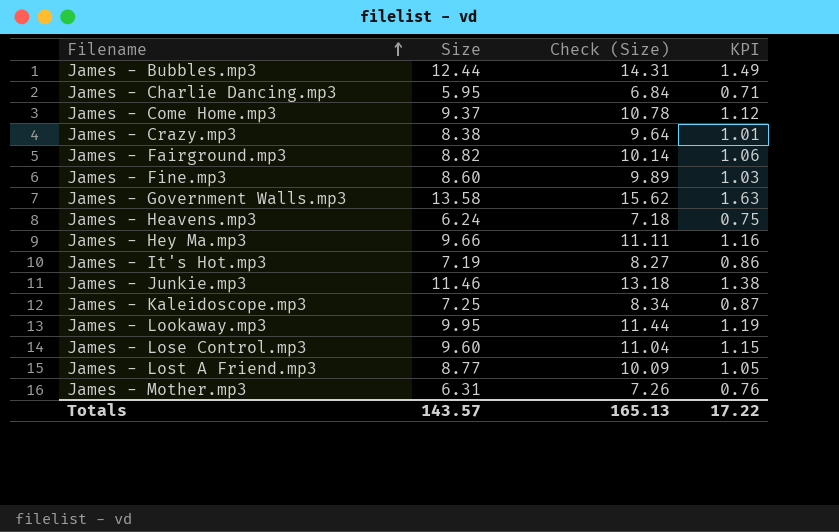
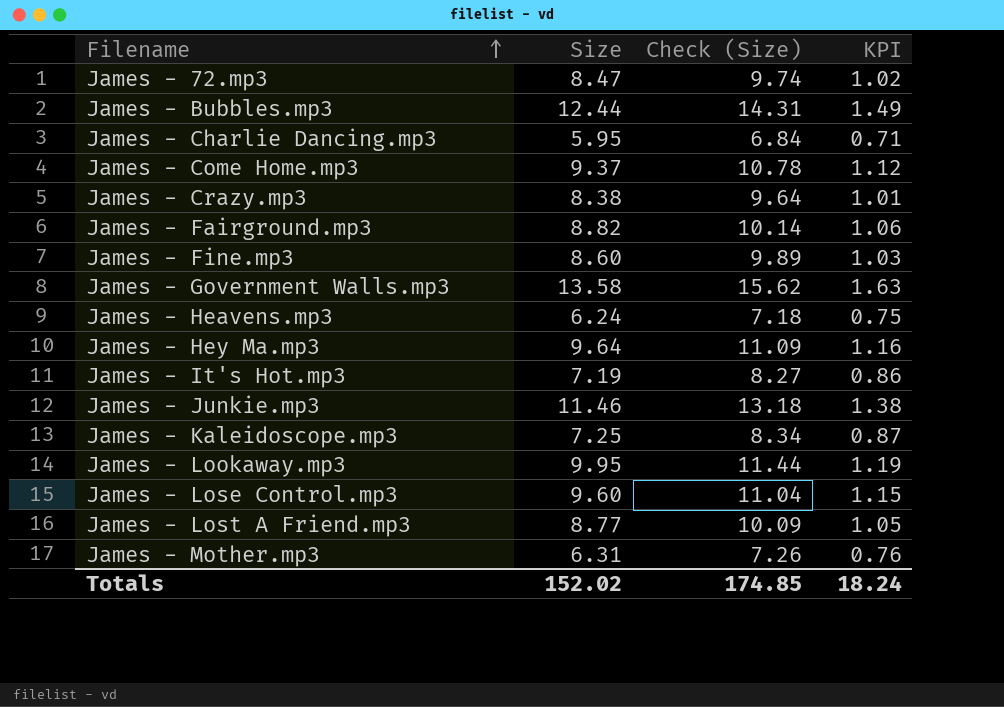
row James - 72.mp3: none -> 8.47 | 9.74 | 1.02
James - Hey Ma.mp3 | Size: 9.66 -> 9.64
James - Hey Ma.mp3 | Check (Size): 11.11 -> 11.09
Totals | Size: 143.57 -> 152.02
Totals | Check (Size): 165.13 -> 174.85
Totals | KPI: 17.22 -> 18.24

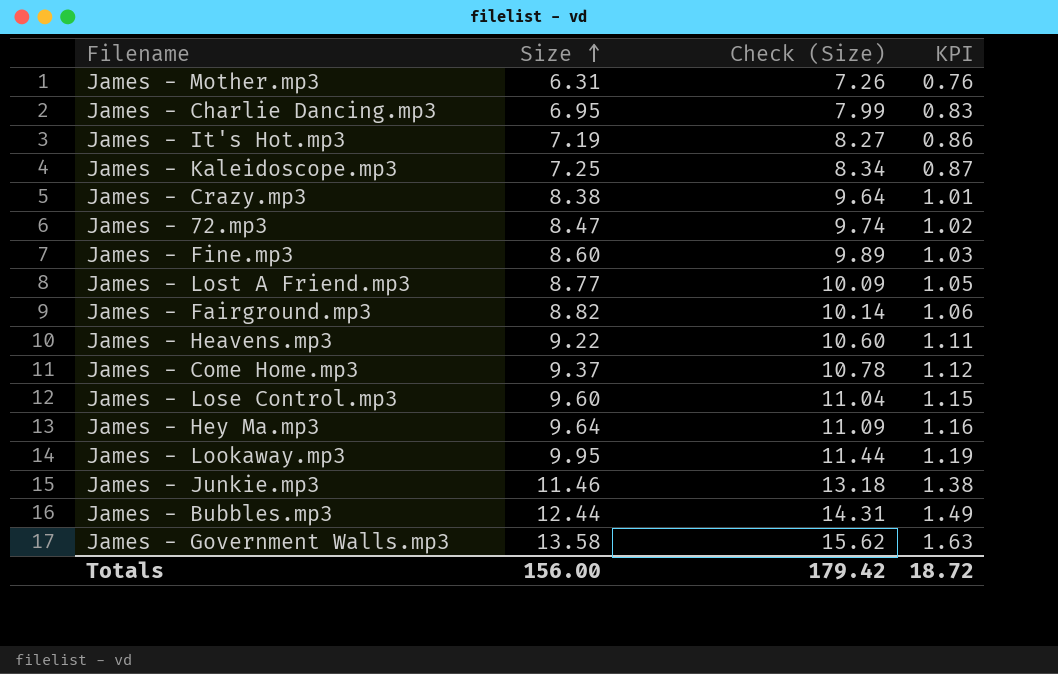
row order: Filename ascending -> Size ascending
James - Charlie Dancing.mp3 | Size: 5.95 -> 6.95
James - Charlie Dancing.mp3 | Check (Size): 6.84 -> 7.99
James - Charlie Dancing.mp3 | KPI: 0.71 -> 0.83
James - Heavens.mp3 | Size: 6.24 -> 9.22
James - Heavens.mp3 | Check (Size): 7.18 -> 10.60
James - Heavens.mp3 | KPI: 0.75 -> 1.11
Totals | Size: 152.02 -> 156.00
Totals | Check (Size): 174.85 -> 179.42
Totals | KPI: 18.24 -> 18.72

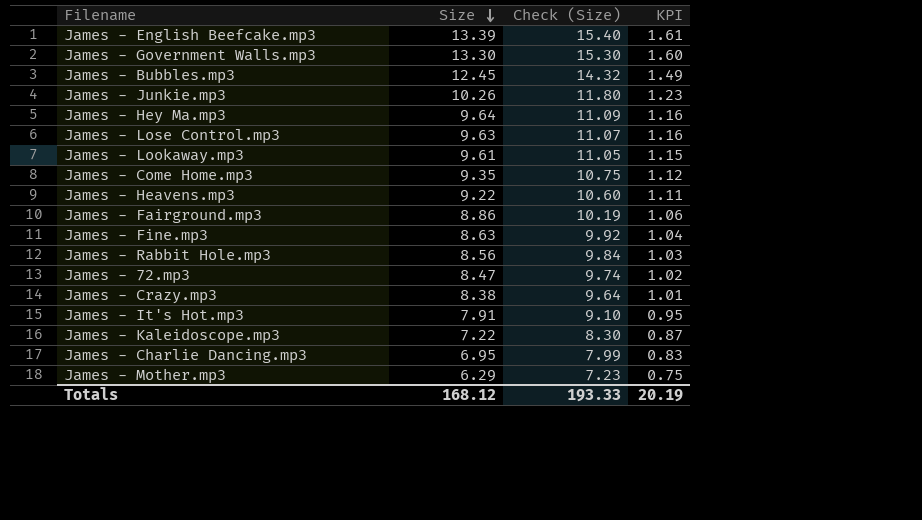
row order: Size ascending -> Size descending
row James - Lost A Friend.mp3: 8.77 | 10.09 | 1.05 -> none
row James - English Beefcake.mp3: none -> 13.39 | 15.40 | 1.61
James - Government Walls.mp3 | Size: 13.58 -> 13.30
James - Government Walls.mp3 | Check (Size): 15.62 -> 15.30
James - Government Walls.mp3 | KPI: 1.63 -> 1.60
James - Bubbles.mp3 | Size: 12.44 -> 12.45
James - Bubbles.mp3 | Check (Size): 14.31 -> 14.32
James - Junkie.mp3 | Size: 11.46 -> 10.26
James - Junkie.mp3 | Check (Size): 13.18 -> 11.80
James - Junkie.mp3 | KPI: 1.38 -> 1.23
James - Lose Control.mp3 | Size: 9.60 -> 9.63
James - Lose Control.mp3 | Check (Size): 11.04 -> 11.07
James - Lose Control.mp3 | KPI: 1.15 -> 1.16
James - Lookaway.mp3 | Size: 9.95 -> 9.61
James - Lookaway.mp3 | Check (Size): 11.44 -> 11.05
James - Lookaway.mp3 | KPI: 1.19 -> 1.15
James - Come Home.mp3 | Size: 9.37 -> 9.35
James - Come Home.mp3 | Check (Size): 10.78 -> 10.75
James - Fairground.mp3 | Size: 8.82 -> 8.86
James - Fairground.mp3 | Check (Size): 10.14 -> 10.19
James - Fine.mp3 | Size: 8.60 -> 8.63
James - Fine.mp3 | Check (Size): 9.89 -> 9.92
James - Fine.mp3 | KPI: 1.03 -> 1.04
row James - Rabbit Hole.mp3: none -> 8.56 | 9.84 | 1.03
James - It's Hot.mp3 | Size: 7.19 -> 7.91
James - It's Hot.mp3 | Check (Size): 8.27 -> 9.10
James - It's Hot.mp3 | KPI: 0.86 -> 0.95
James - Kaleidoscope.mp3 | Size: 7.25 -> 7.22
James - Kaleidoscope.mp3 | Check (Size): 8.34 -> 8.30
James - Mother.mp3 | Size: 6.31 -> 6.29
James - Mother.mp3 | Check (Size): 7.26 -> 7.23
James - Mother.mp3 | KPI: 0.76 -> 0.75
Totals | Size: 156.00 -> 168.12
Totals | Check (Size): 179.42 -> 193.33
Totals | KPI: 18.72 -> 20.19

